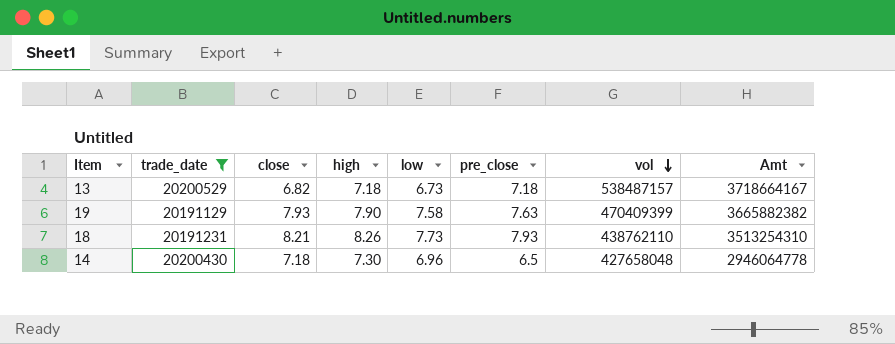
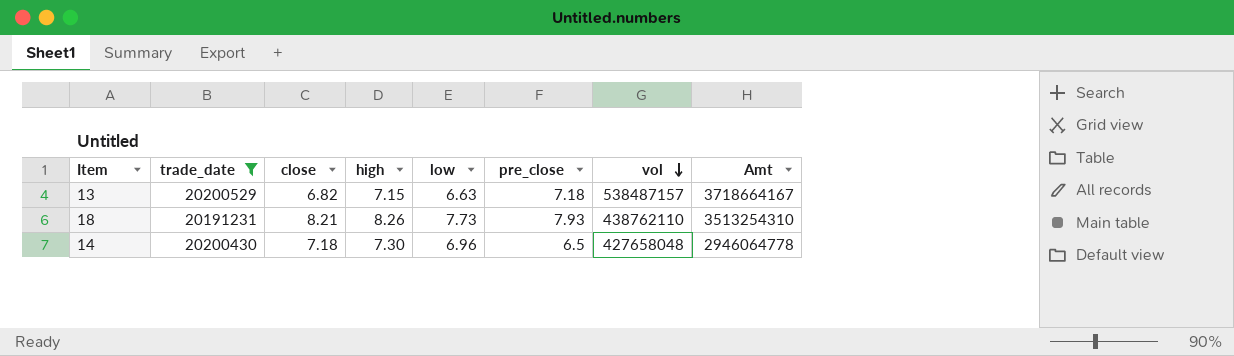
row 19: 20191129 | 7.93 | 7.90 | 7.58 | 7.63 | 470409399 | 3665882382 -> none
13 | high: 7.18 -> 7.15
13 | low: 6.73 -> 6.63

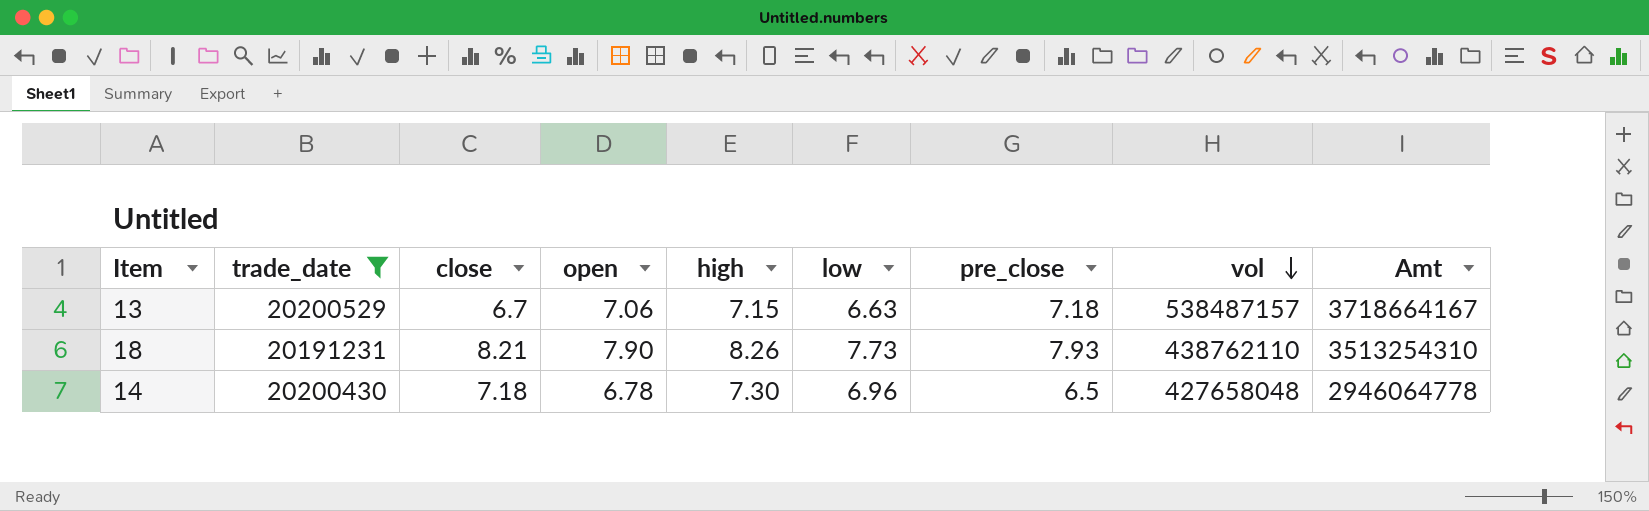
column open | position: none -> 4
13 | close: 6.82 -> 6.7

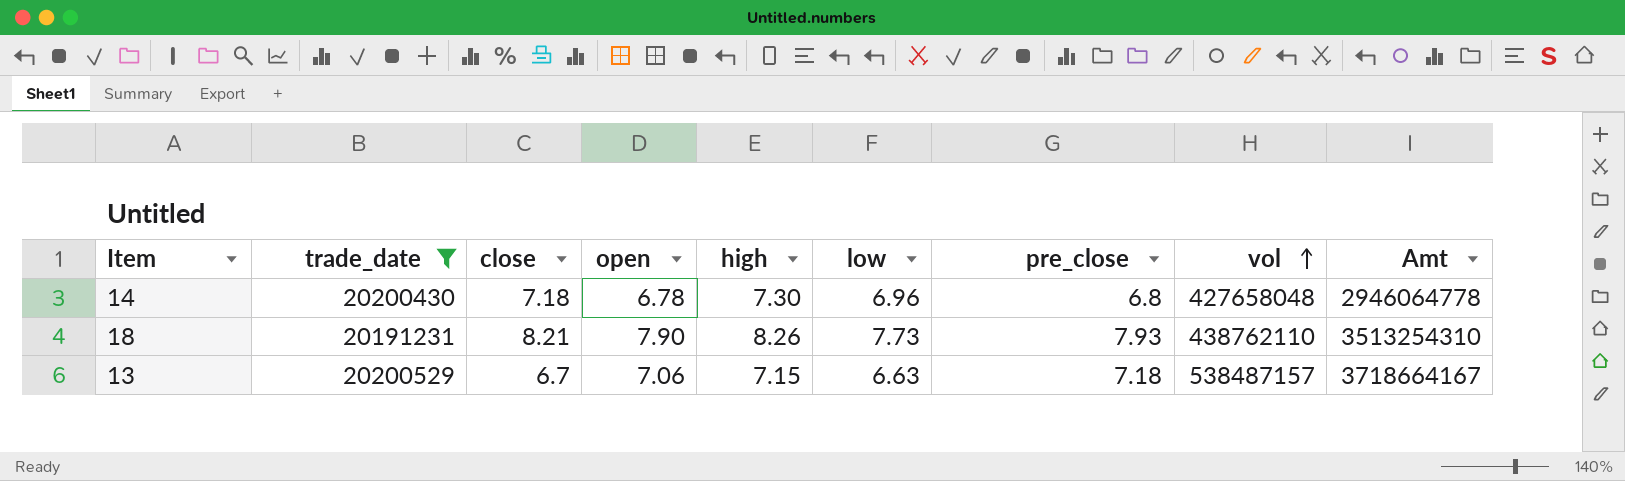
row order: vol descending -> vol ascending
14 | pre_close: 6.5 -> 6.8

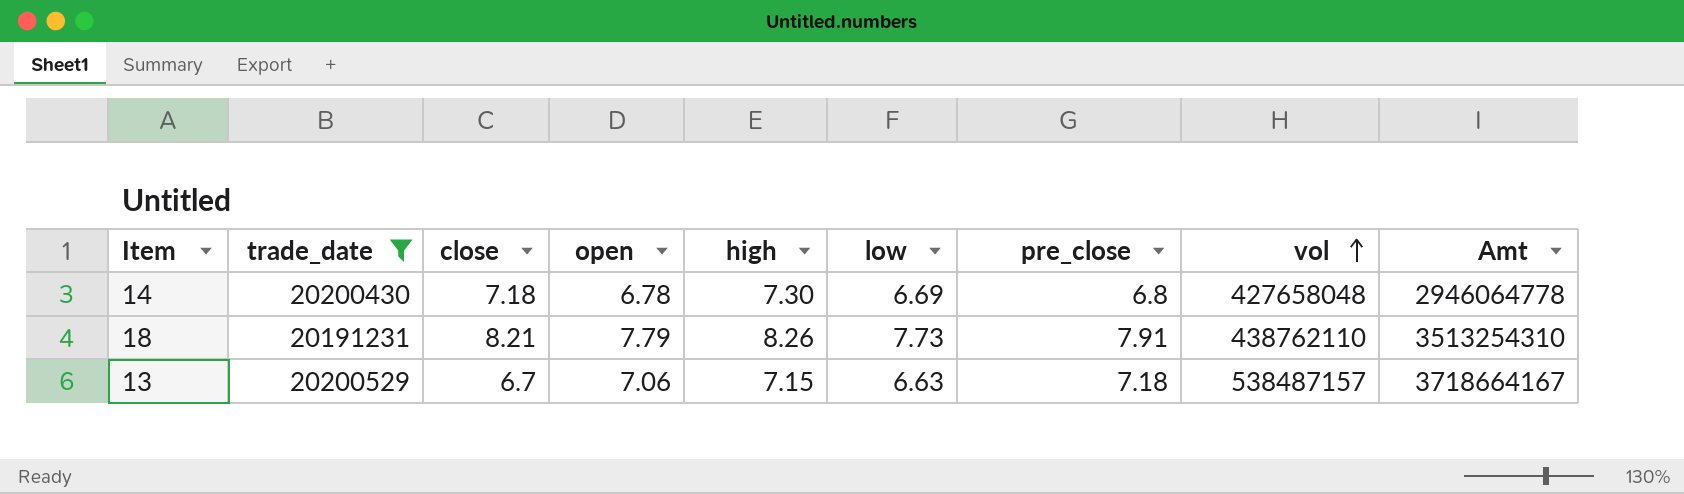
14 | low: 6.96 -> 6.69
18 | open: 7.90 -> 7.79
18 | pre_close: 7.93 -> 7.91

